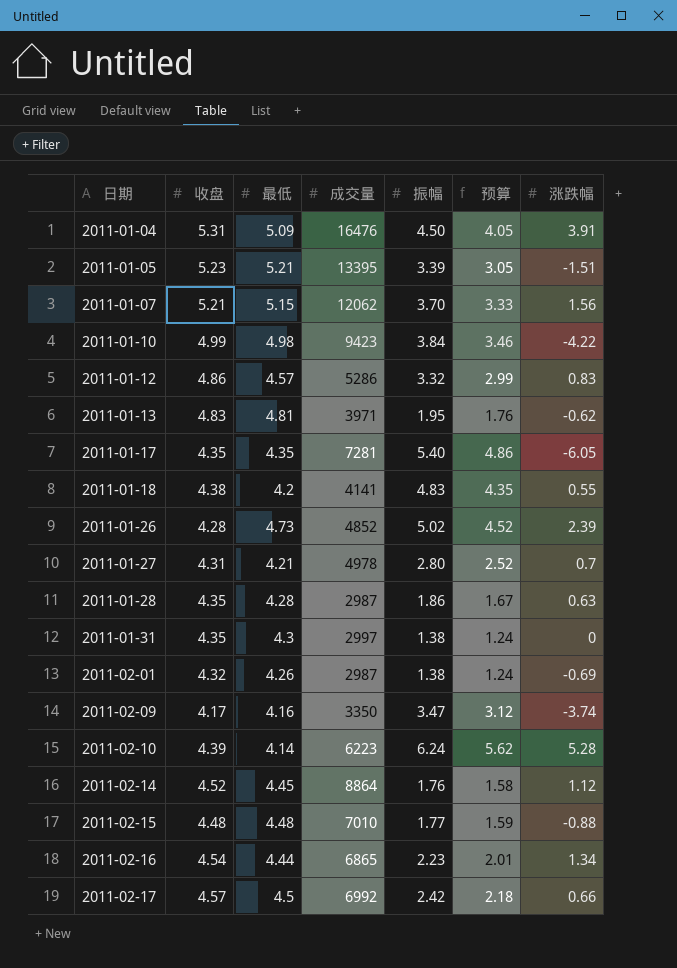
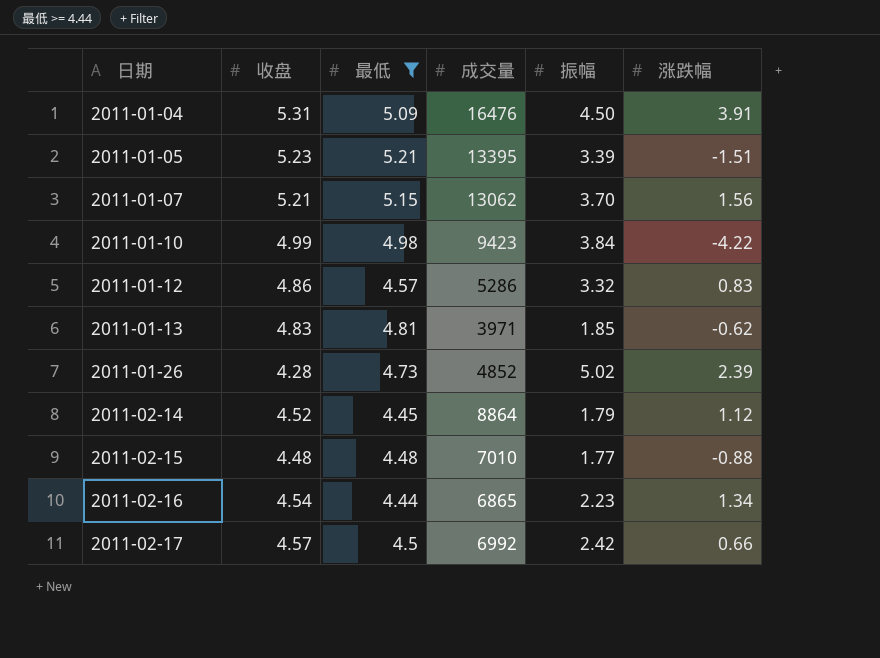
filter: none -> 最低 >= 4.44
column 预算 | formula: [振幅] * 0.9 -> none
2011-01-07 | 成交量: 12062 -> 13062
2011-01-13 | 振幅: 1.95 -> 1.85
2011-02-14 | 振幅: 1.76 -> 1.79

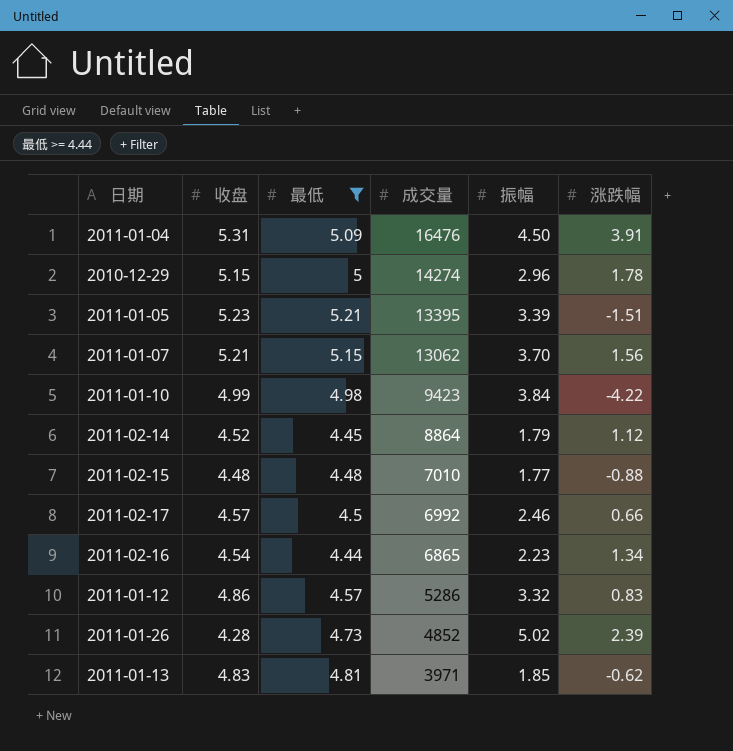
row order: 日期 ascending -> 成交量 descending
row 2010-12-29: none -> 5.15 | 5 | 14274 | 2.96 | 1.78
2011-02-17 | 振幅: 2.42 -> 2.46

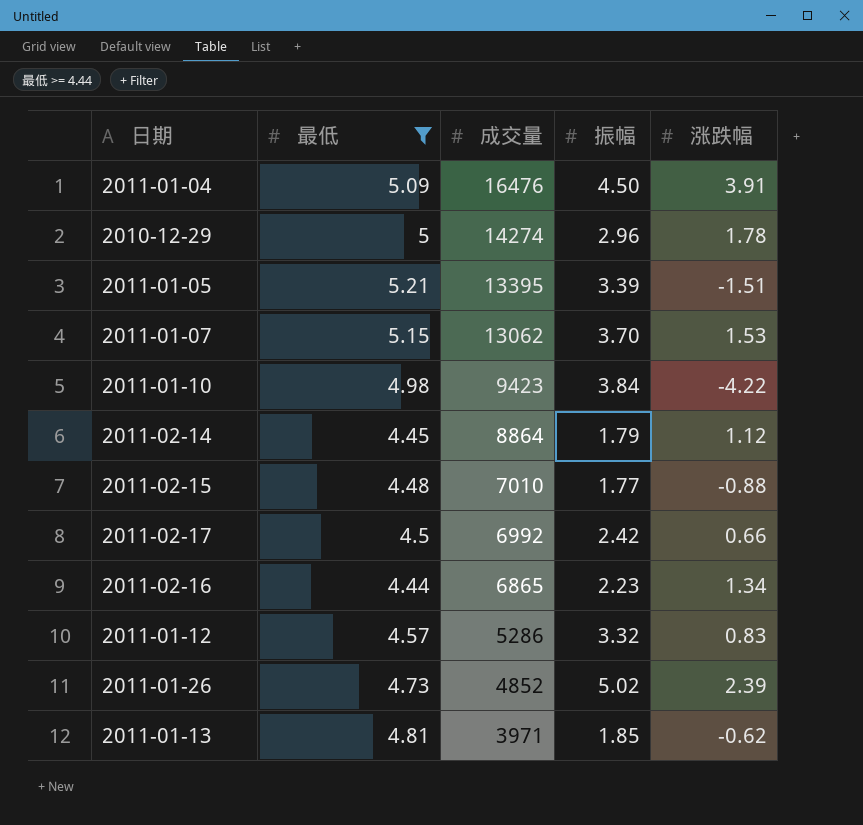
column 收盘 | position: 2 -> none
2011-01-07 | 涨跌幅: 1.56 -> 1.53
2011-02-17 | 振幅: 2.46 -> 2.42

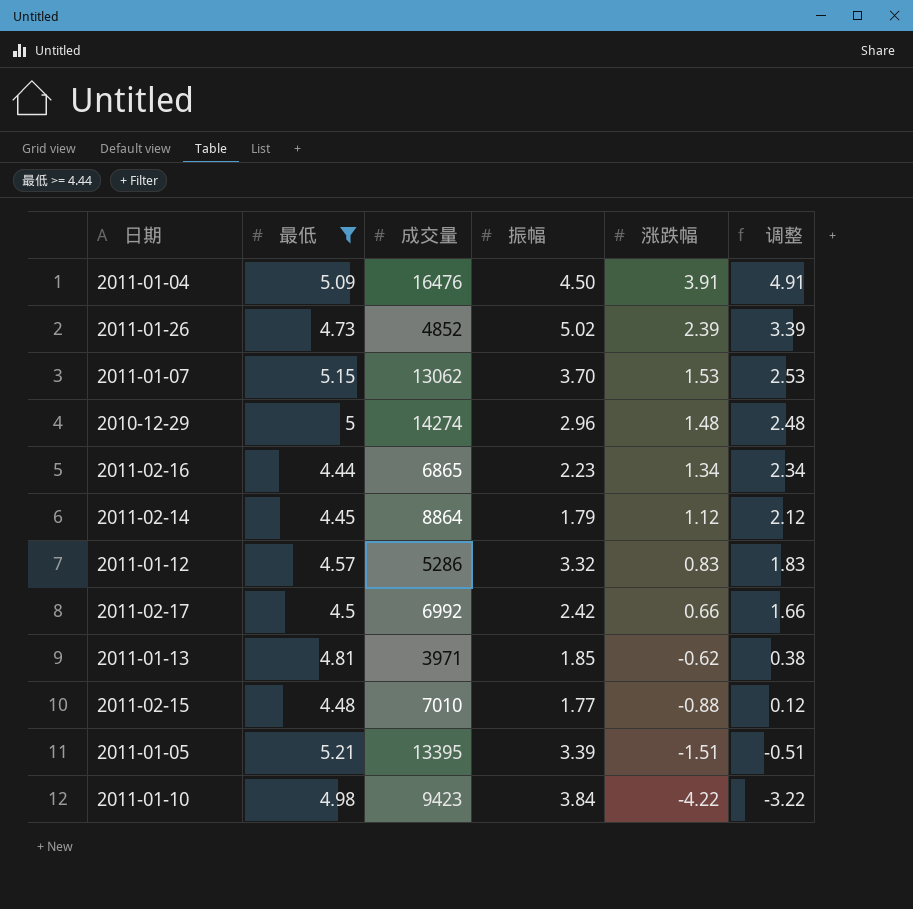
row order: 成交量 descending -> 涨跌幅 descending
column 调整 | formula: none -> [涨跌幅] + 1
2010-12-29 | 涨跌幅: 1.78 -> 1.48

